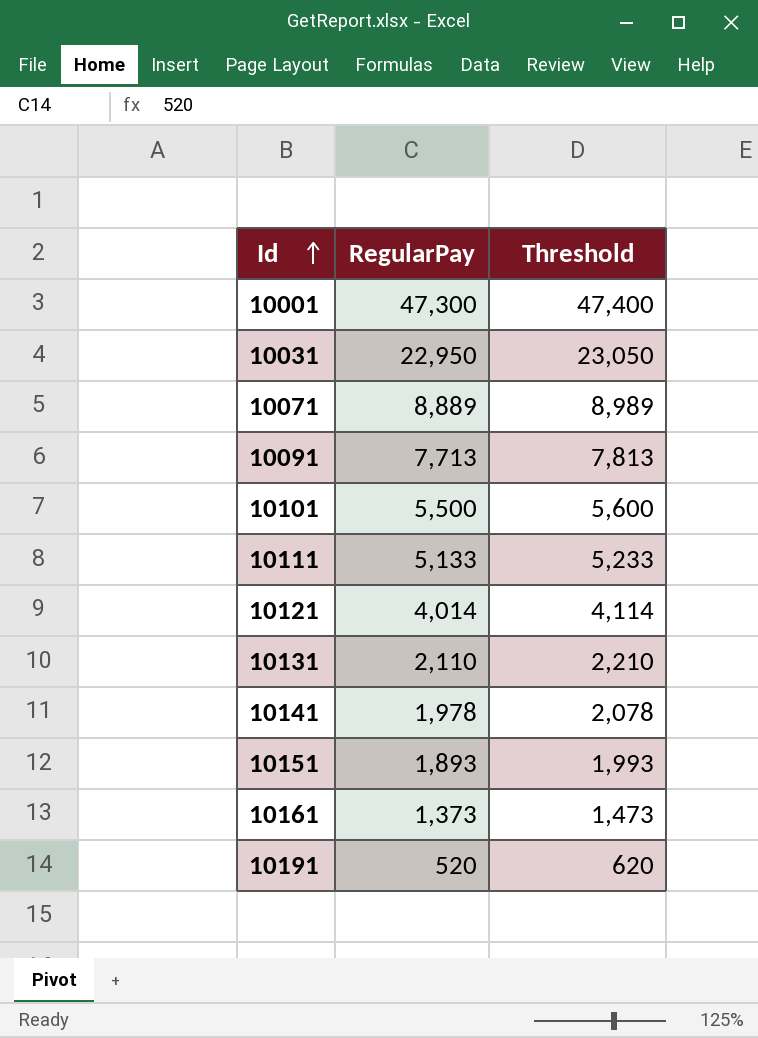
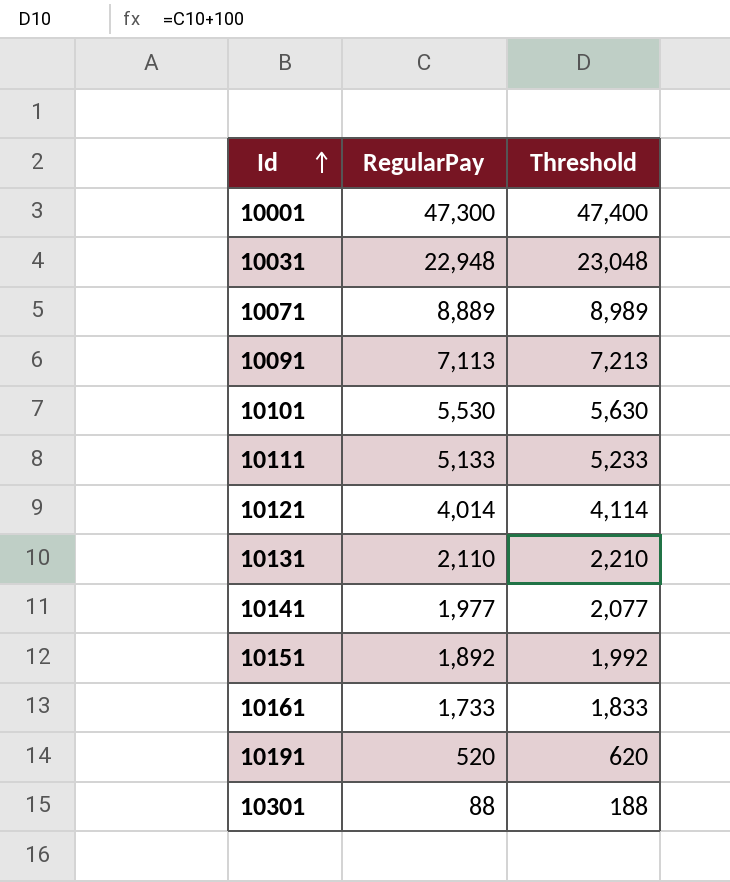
10031 | RegularPay: 22,950 -> 22,948
10031 | Threshold: 23,050 -> 23,048
10091 | RegularPay: 7,713 -> 7,113
10091 | Threshold: 7,813 -> 7,213
10101 | RegularPay: 5,500 -> 5,530
10101 | Threshold: 5,600 -> 5,630
10141 | RegularPay: 1,978 -> 1,977
10141 | Threshold: 2,078 -> 2,077
10151 | RegularPay: 1,893 -> 1,892
10151 | Threshold: 1,993 -> 1,992
10161 | RegularPay: 1,373 -> 1,733
10161 | Threshold: 1,473 -> 1,833
row 10301: none -> 88 | 188

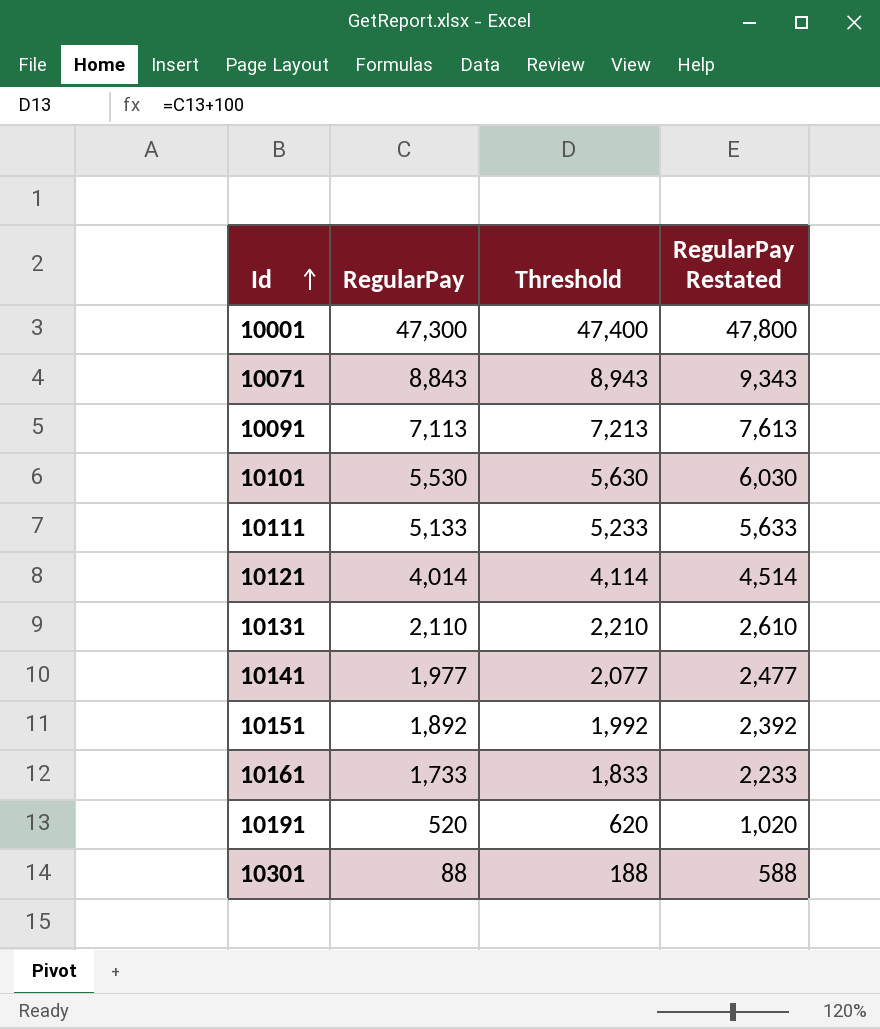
column RegularPay Restated | formula: none -> [RegularPay] + 500
row 10031: 22,948 | 23,048 -> none
10071 | RegularPay: 8,889 -> 8,843
10071 | Threshold: 8,989 -> 8,943

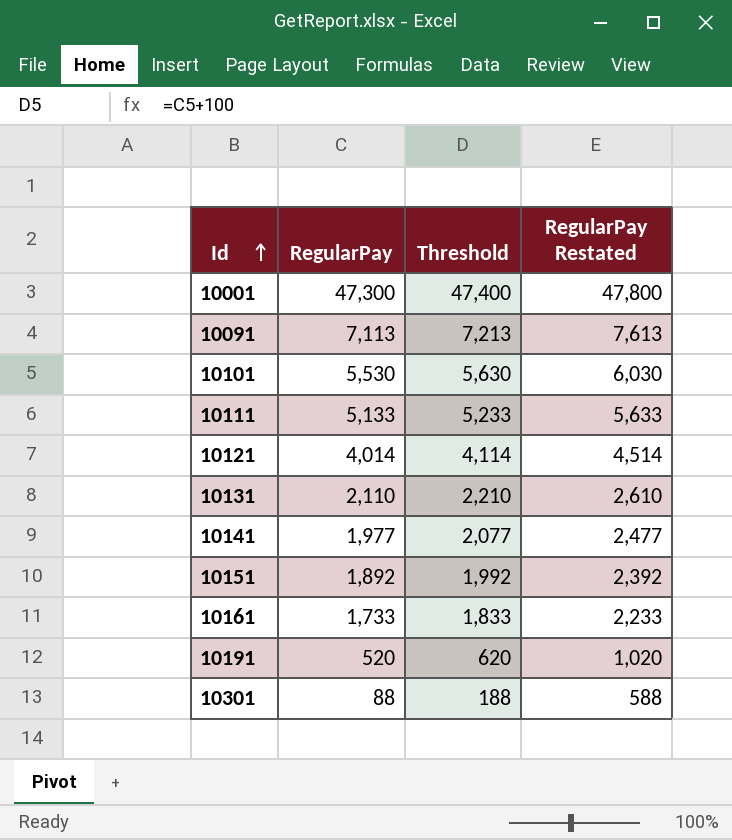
row 10071: 8,843 | 8,943 | 9,343 -> none

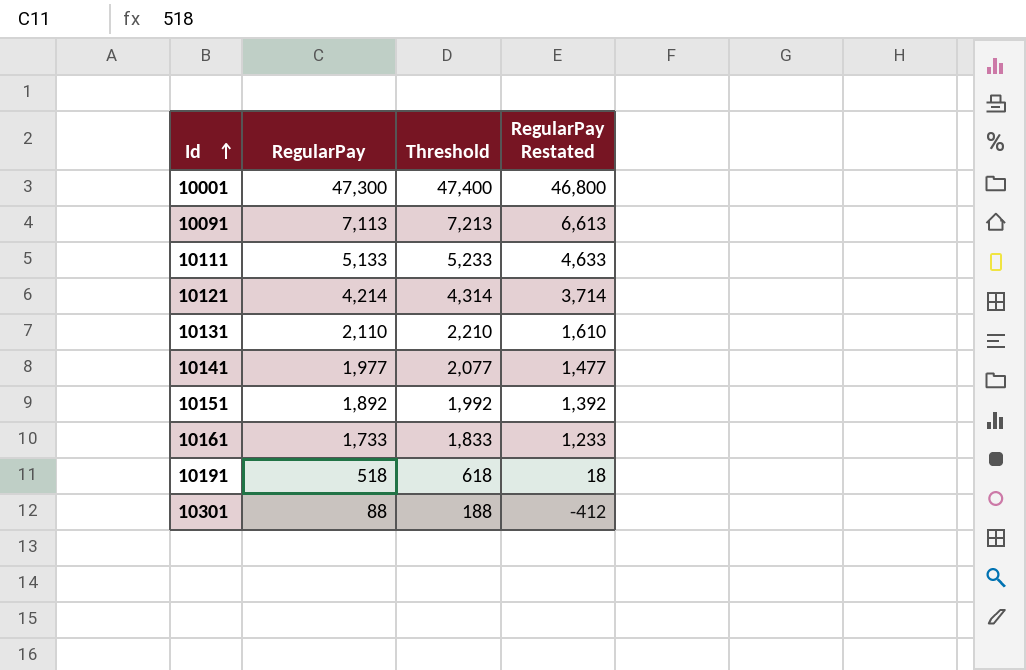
column RegularPay Restated | formula: [RegularPay] + 500 -> [RegularPay] - 500
row 10101: 5,530 | 5,630 | 6,030 -> none
10121 | RegularPay: 4,014 -> 4,214
10121 | Threshold: 4,114 -> 4,314
10191 | RegularPay: 520 -> 518
10191 | Threshold: 620 -> 618

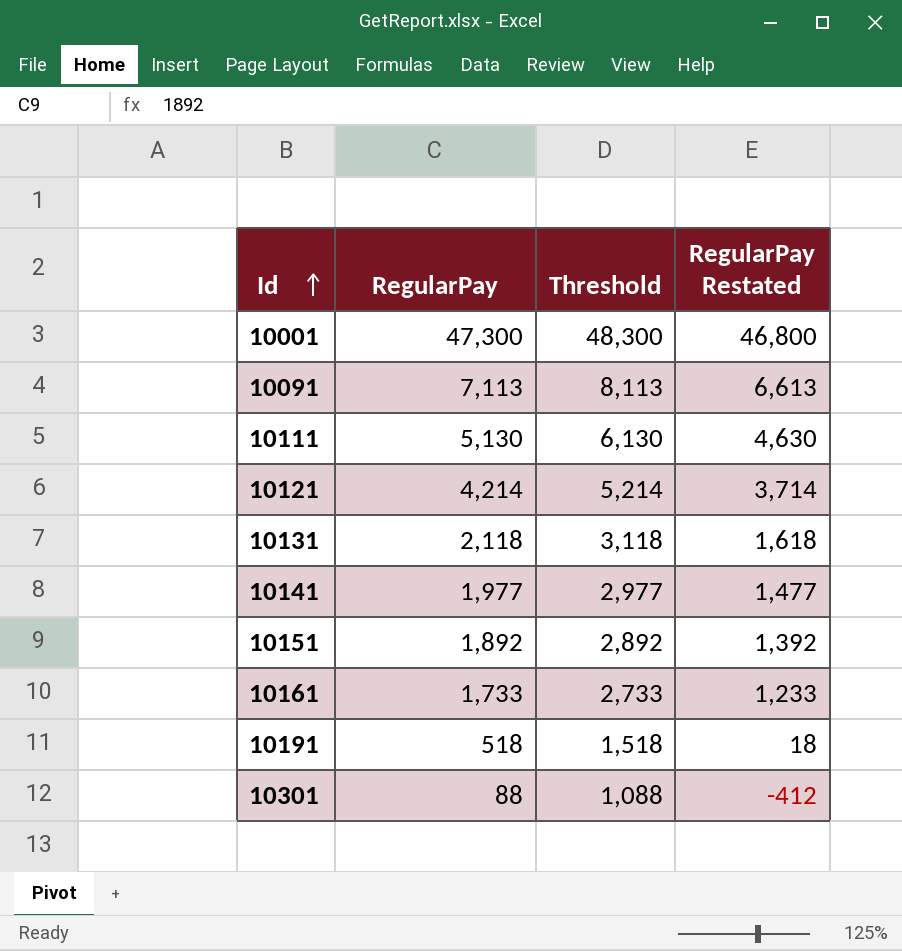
column Threshold | formula: [RegularPay] + 100 -> [RegularPay] + 1000
10111 | RegularPay: 5,133 -> 5,130
10111 | RegularPay Restated: 4,633 -> 4,630
10131 | RegularPay: 2,110 -> 2,118
10131 | RegularPay Restated: 1,610 -> 1,618

